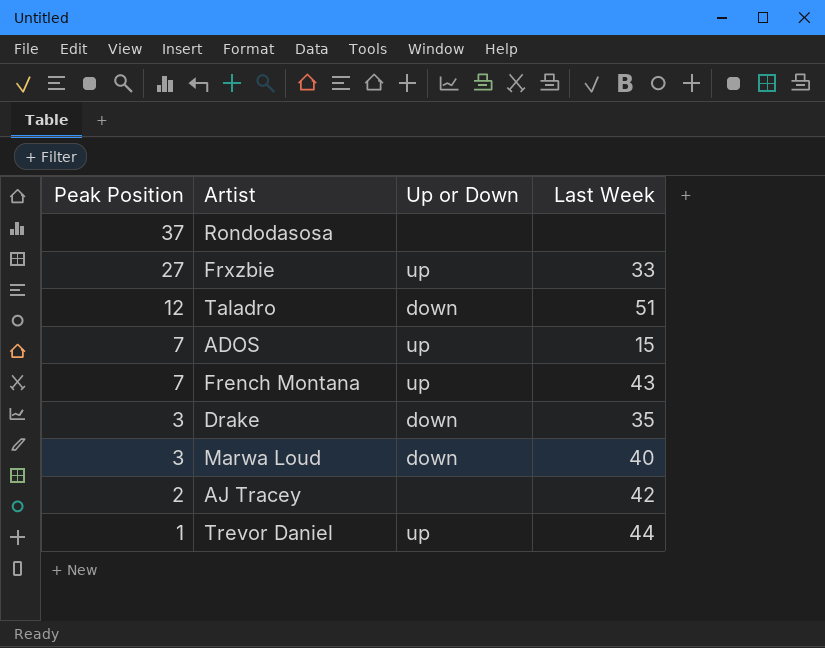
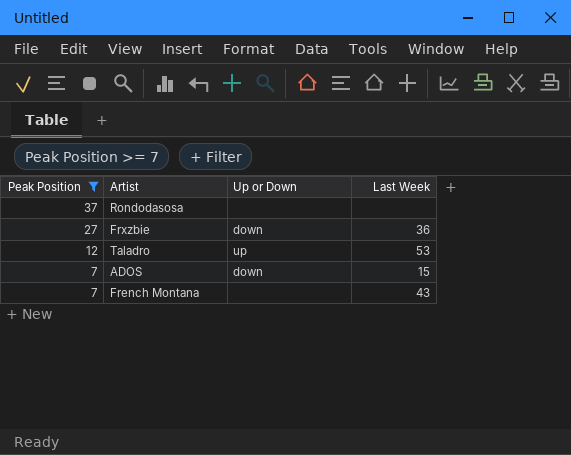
filter: none -> Peak Position >= 7
Frxzbie | Up or Down: up -> down
Frxzbie | Last Week: 33 -> 36
Taladro | Up or Down: down -> up
Taladro | Last Week: 51 -> 53
ADOS | Up or Down: up -> down
French Montana | Up or Down: up -> none

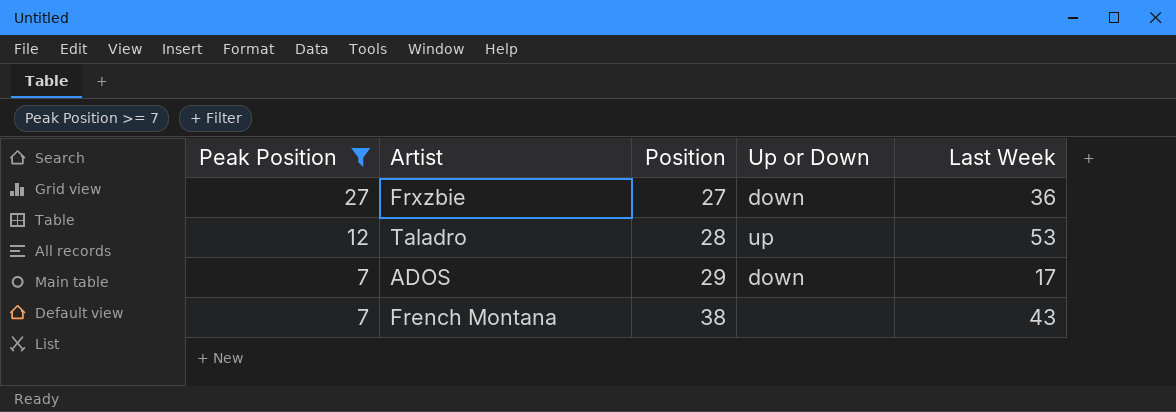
column Position | position: none -> 3
row Rondodasosa: 37 | none | none -> none
ADOS | Last Week: 15 -> 17

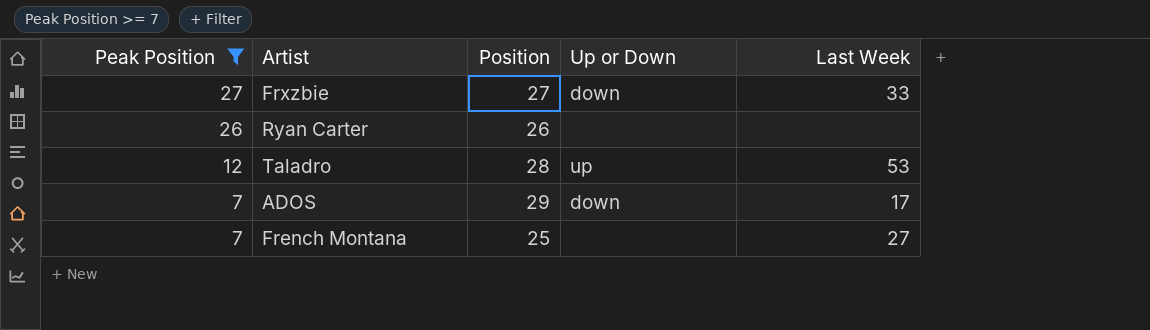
Frxzbie | Last Week: 36 -> 33
row Ryan Carter: none -> 26 | 26 | none | none
French Montana | Position: 38 -> 25
French Montana | Last Week: 43 -> 27

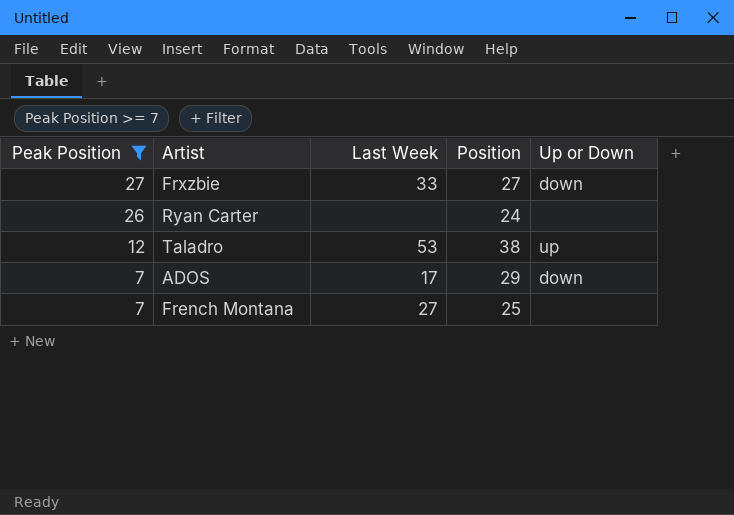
column Last Week | position: 5 -> 3
Ryan Carter | Position: 26 -> 24
Taladro | Position: 28 -> 38

